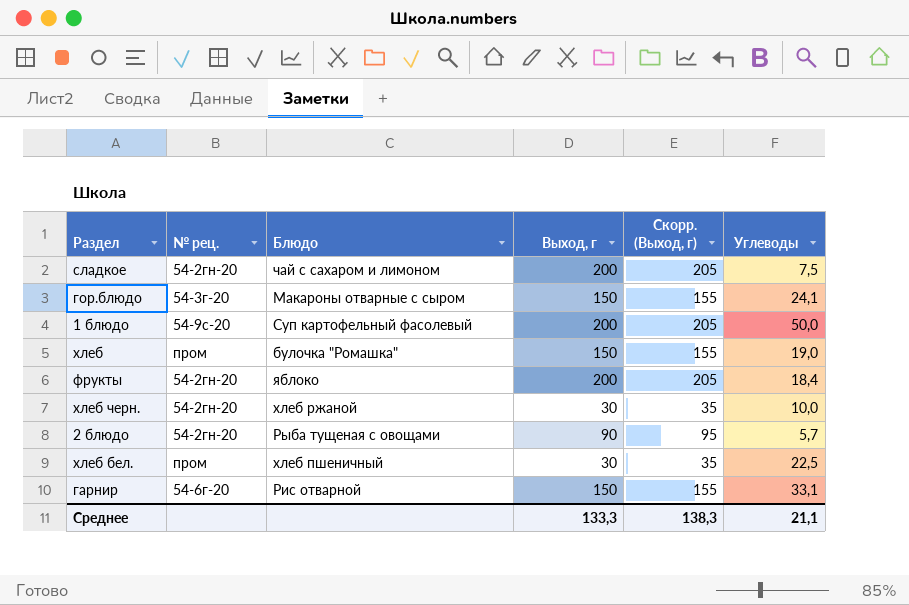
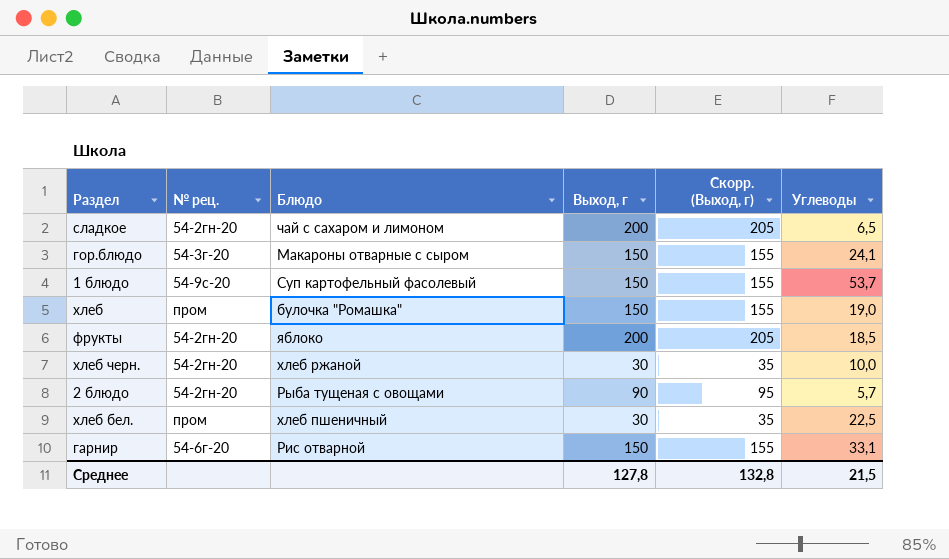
сладкое | Углеводы: 7,5 -> 6,5
1 блюдо | Выход, г: 200 -> 150
1 блюдо | Скорр. (Выход, г): 205 -> 155
1 блюдо | Углеводы: 50,0 -> 53,7
фрукты | Углеводы: 18,4 -> 18,5
Среднее | Выход, г: 133,3 -> 127,8
Среднее | Скорр. (Выход, г): 138,3 -> 132,8
Среднее | Углеводы: 21,1 -> 21,5

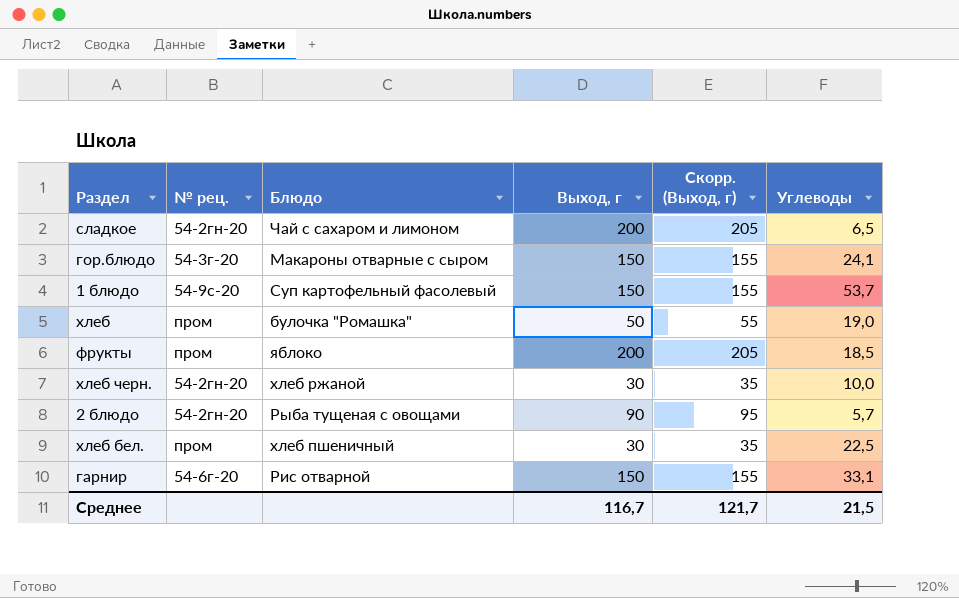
сладкое | Блюдо: чай с сахаром и лимоном -> Чай с сахаром и лимоном
хлеб | Выход, г: 150 -> 50
хлеб | Скорр. (Выход, г): 155 -> 55
фрукты | № рец.: 54-2гн-20 -> пром
Среднее | Выход, г: 127,8 -> 116,7
Среднее | Скорр. (Выход, г): 132,8 -> 121,7

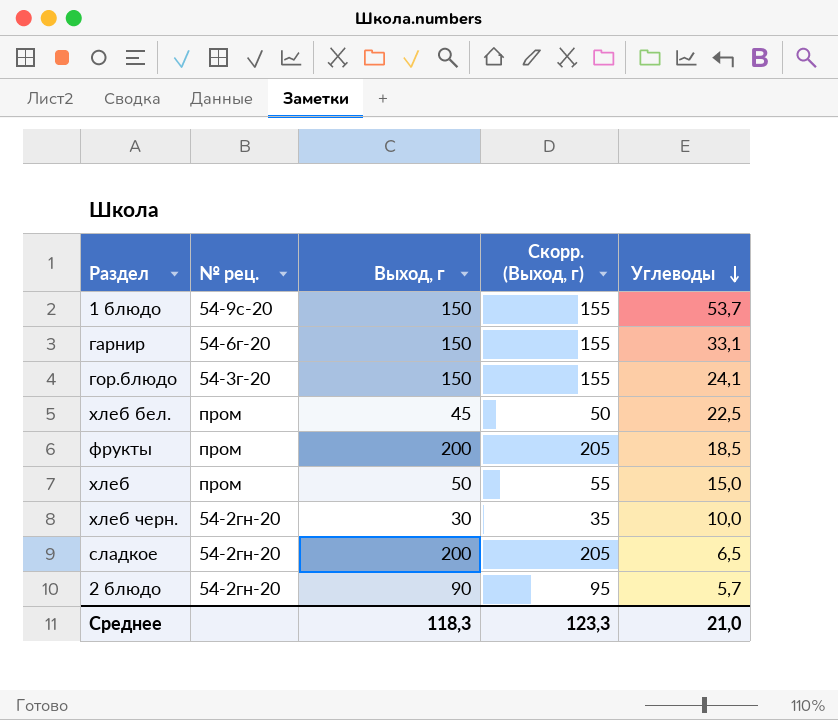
row order: none -> Углеводы descending
column Блюдо | position: 3 -> none
хлеб бел. | Выход, г: 30 -> 45
хлеб бел. | Скорр. (Выход, г): 35 -> 50
хлеб | Углеводы: 19,0 -> 15,0
Среднее | Выход, г: 116,7 -> 118,3
Среднее | Скорр. (Выход, г): 121,7 -> 123,3
Среднее | Углеводы: 21,5 -> 21,0

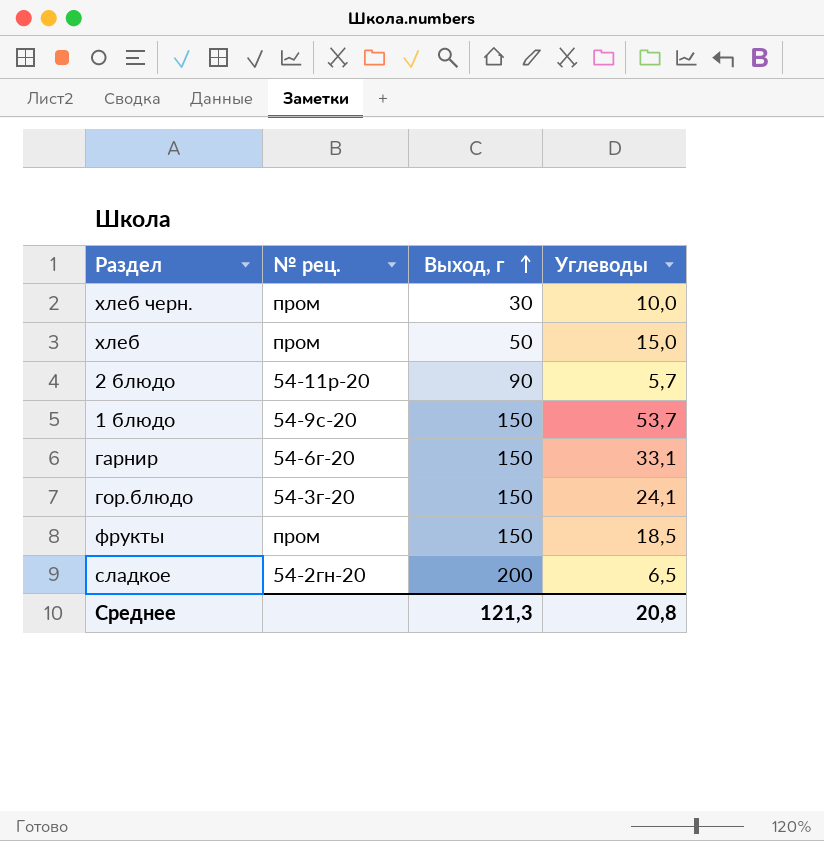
row order: Углеводы descending -> Выход, г ascending
column Скорр. (Выход, г) | formula: [Выход, г] + 5 -> none
row хлеб бел.: пром | 45 | 50 | 22,5 -> none
хлеб черн. | № рец.: 54-2гн-20 -> пром
2 блюдо | № рец.: 54-2гн-20 -> 54-11р-20
фрукты | Выход, г: 200 -> 150
Среднее | Выход, г: 118,3 -> 121,3
Среднее | Углеводы: 21,0 -> 20,8

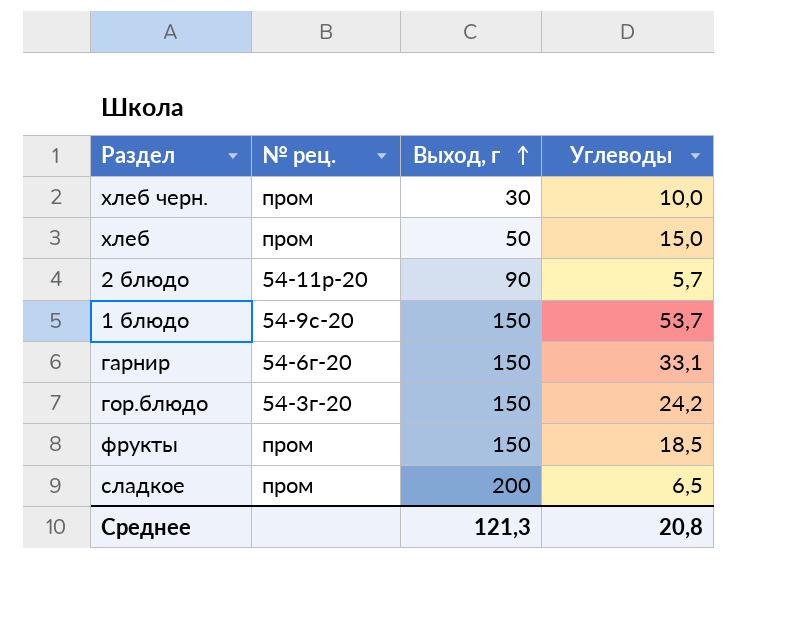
гор.блюдо | Углеводы: 24,1 -> 24,2
сладкое | № рец.: 54-2гн-20 -> пром

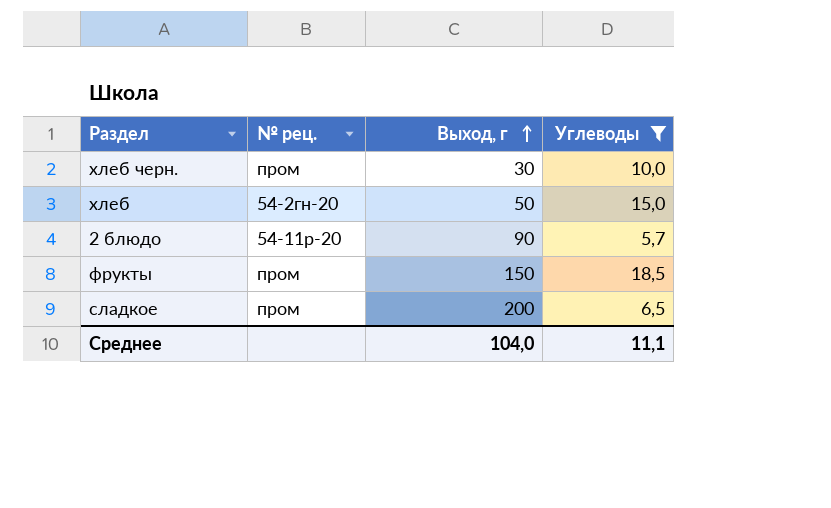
filter: none -> Углеводы <= 18,5
хлеб | № рец.: пром -> 54-2гн-20
Среднее | Выход, г: 121,3 -> 104,0
Среднее | Углеводы: 20,8 -> 11,1

